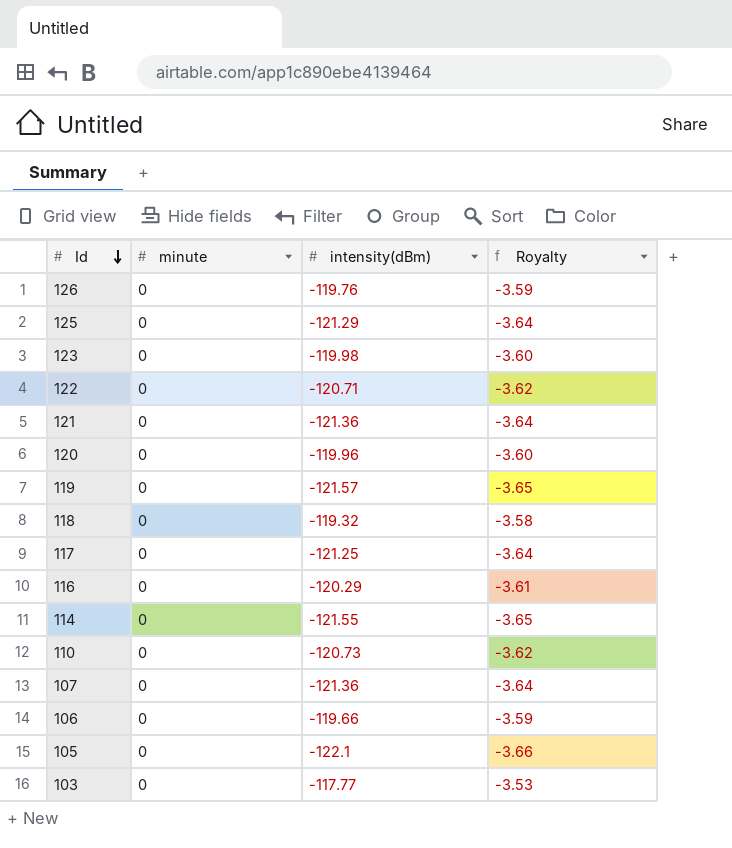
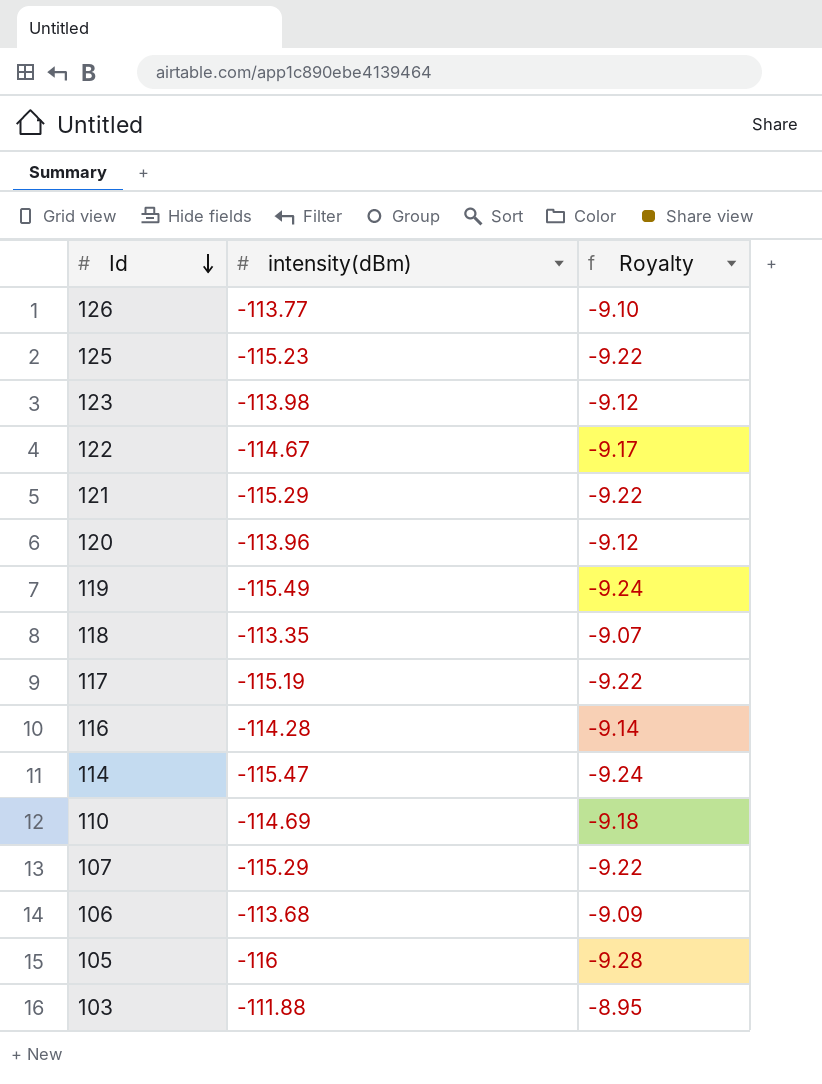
column minute | position: 2 -> none
column Royalty | formula: [intensity(dBm)] * 0.03 -> [intensity(dBm)] * 0.08
126 | intensity(dBm): -119.76 -> -113.77
125 | intensity(dBm): -121.29 -> -115.23
123 | intensity(dBm): -119.98 -> -113.98
122 | intensity(dBm): -120.71 -> -114.67
121 | intensity(dBm): -121.36 -> -115.29
120 | intensity(dBm): -119.96 -> -113.96
119 | intensity(dBm): -121.57 -> -115.49
118 | intensity(dBm): -119.32 -> -113.35
117 | intensity(dBm): -121.25 -> -115.19
116 | intensity(dBm): -120.29 -> -114.28
114 | intensity(dBm): -121.55 -> -115.47
110 | intensity(dBm): -120.73 -> -114.69
107 | intensity(dBm): -121.36 -> -115.29
106 | intensity(dBm): -119.66 -> -113.68
105 | intensity(dBm): -122.1 -> -116
103 | intensity(dBm): -117.77 -> -111.88

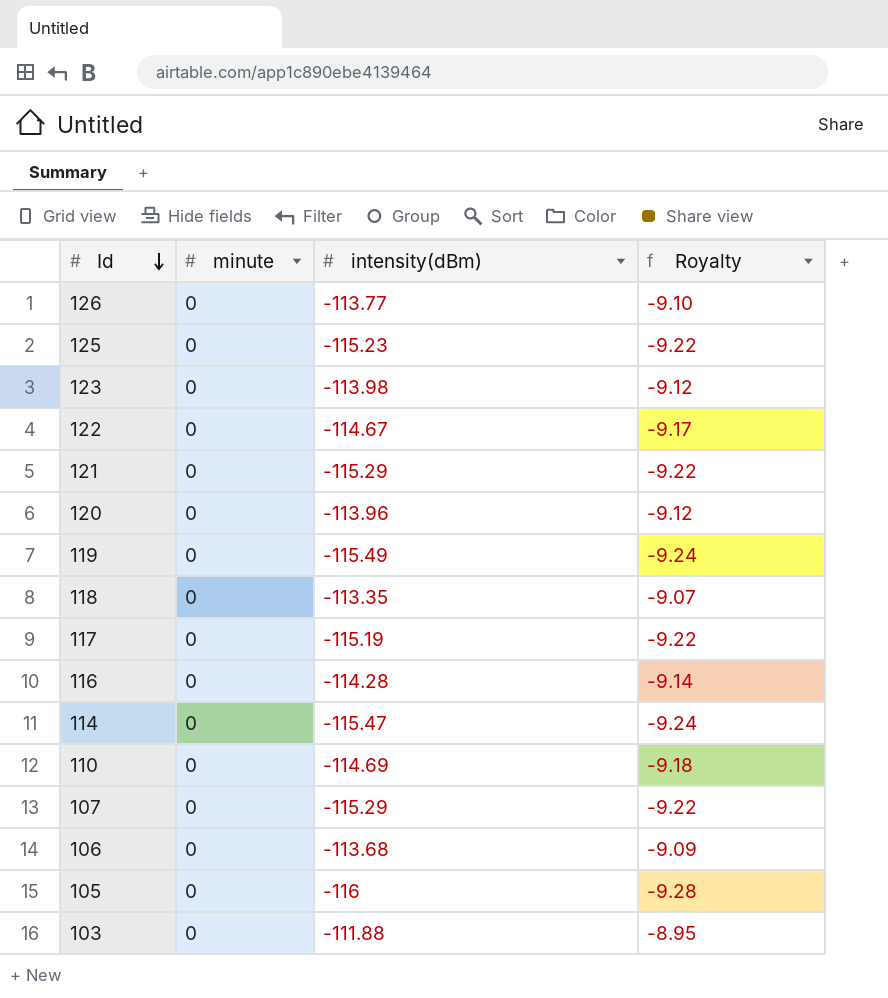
column minute | position: none -> 2

